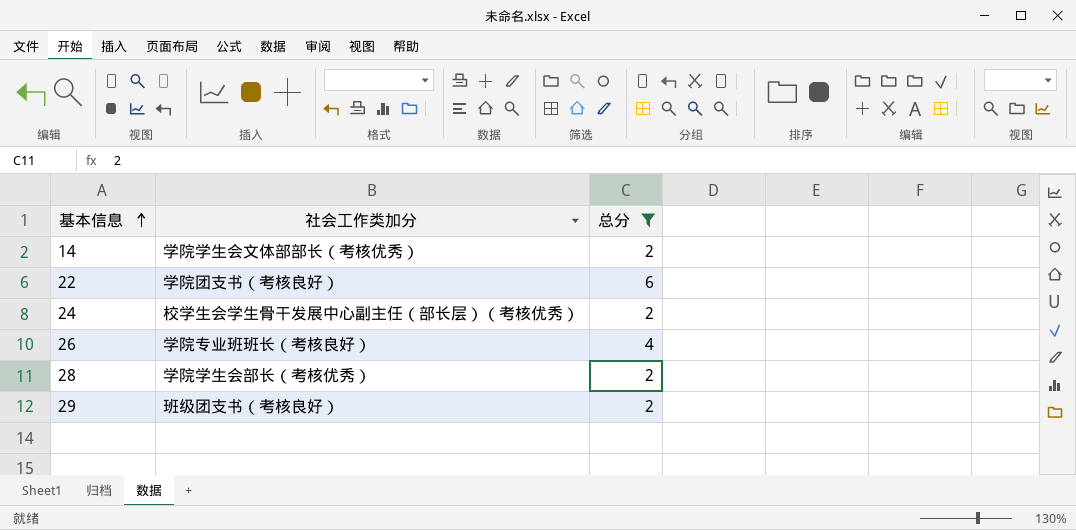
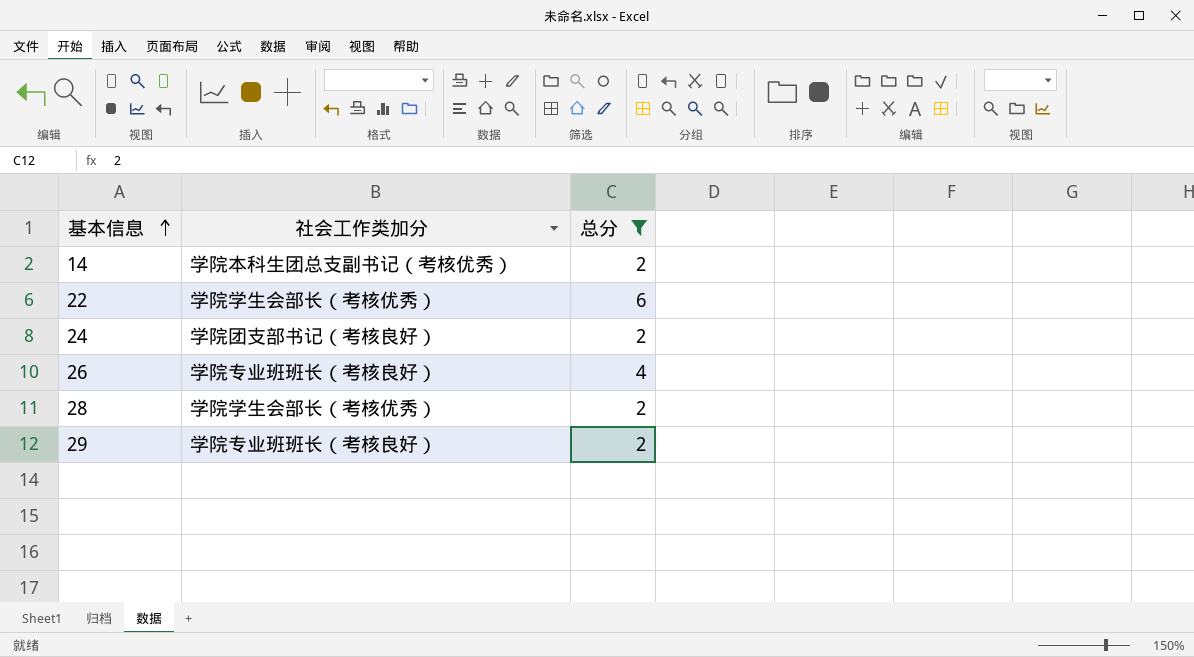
14 | 社会工作类加分: 学院学生会文体部部长（考核优秀） -> 学院本科生团总支副书记（考核优秀）
22 | 社会工作类加分: 学院团支书（考核良好） -> 学院学生会部长（考核优秀）
24 | 社会工作类加分: 校学生会学生骨干发展中心副主任（部长层）（考核优秀） -> 学院团支部书记（考核良好）
29 | 社会工作类加分: 班级团支书（考核良好） -> 学院专业班班长（考核良好）

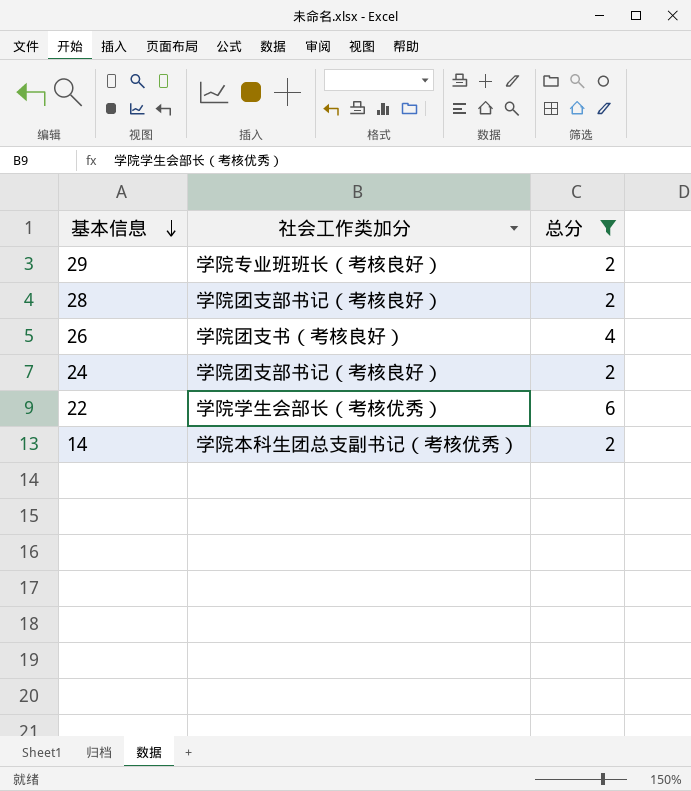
row order: 基本信息 ascending -> 基本信息 descending
28 | 社会工作类加分: 学院学生会部长（考核优秀） -> 学院团支部书记（考核良好）
26 | 社会工作类加分: 学院专业班班长（考核良好） -> 学院团支书（考核良好）

